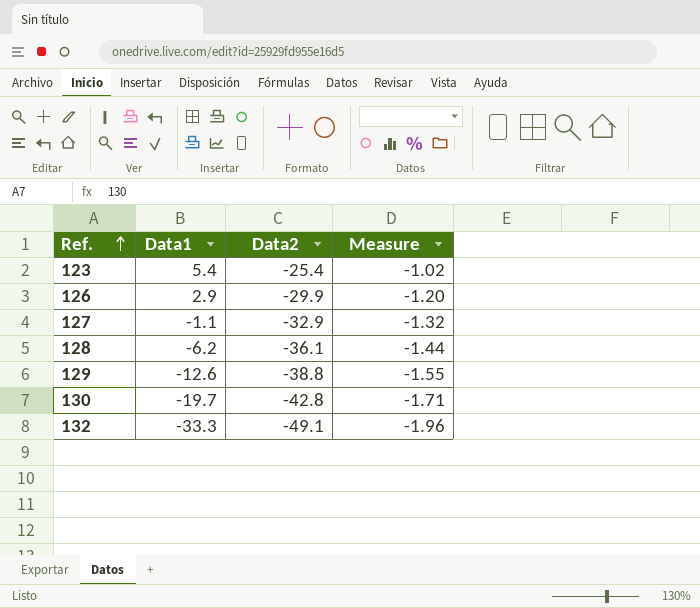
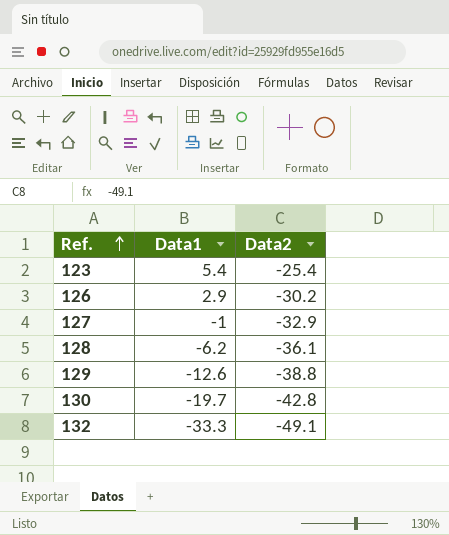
column Measure | formula: [Data2] * 0.04 -> none
126 | Data2: -29.9 -> -30.2
127 | Data1: -1.1 -> -1

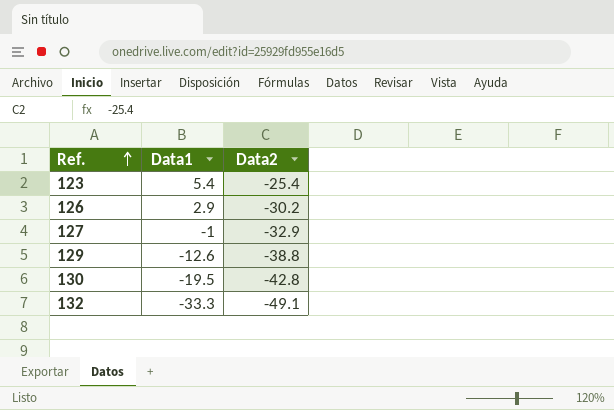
row 128: -6.2 | -36.1 -> none
130 | Data1: -19.7 -> -19.5

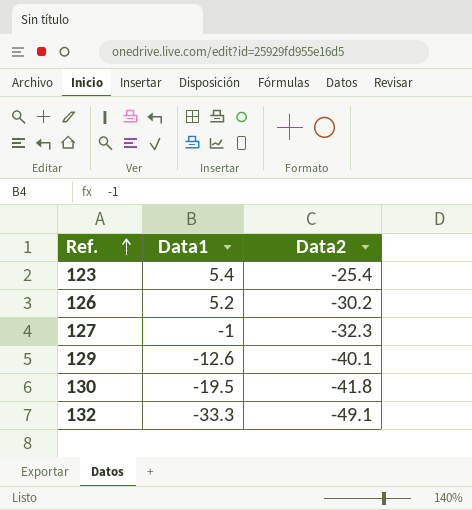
126 | Data1: 2.9 -> 5.2
127 | Data2: -32.9 -> -32.3
129 | Data2: -38.8 -> -40.1
130 | Data2: -42.8 -> -41.8

